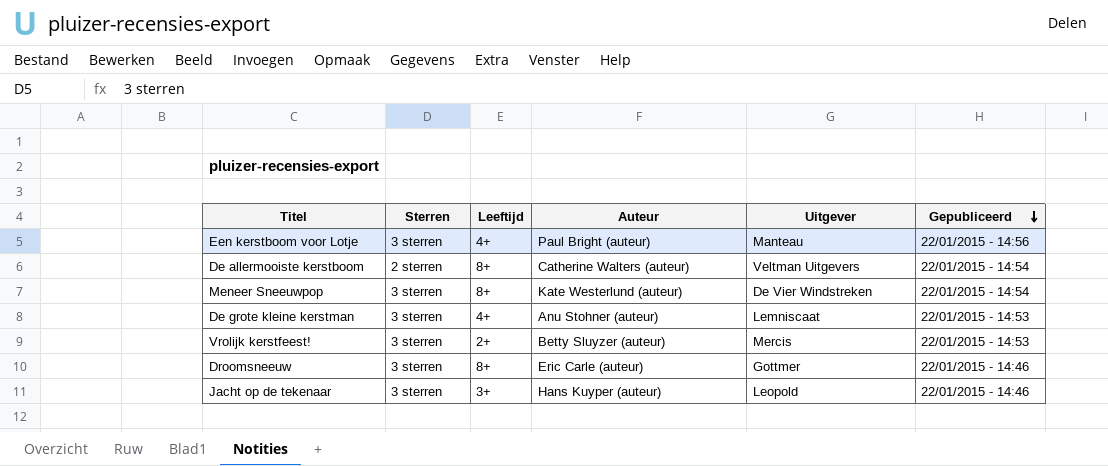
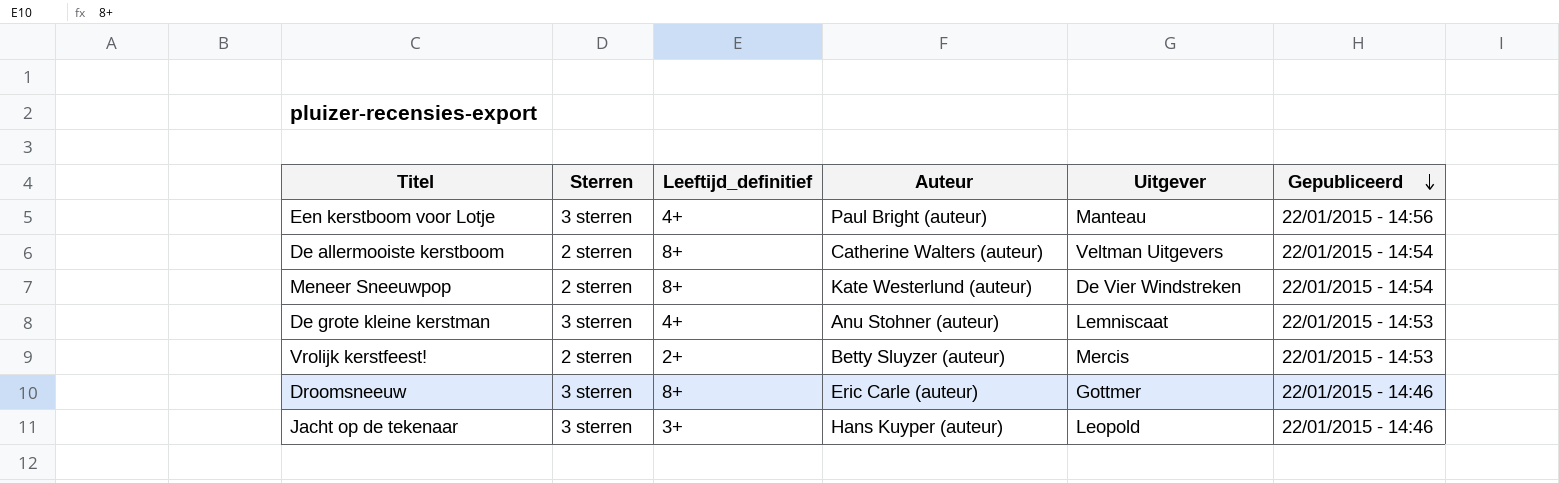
column name: Leeftijd -> Leeftijd_definitief
Meneer Sneeuwpop | Sterren: 3 sterren -> 2 sterren
Vrolijk kerstfeest! | Sterren: 3 sterren -> 2 sterren

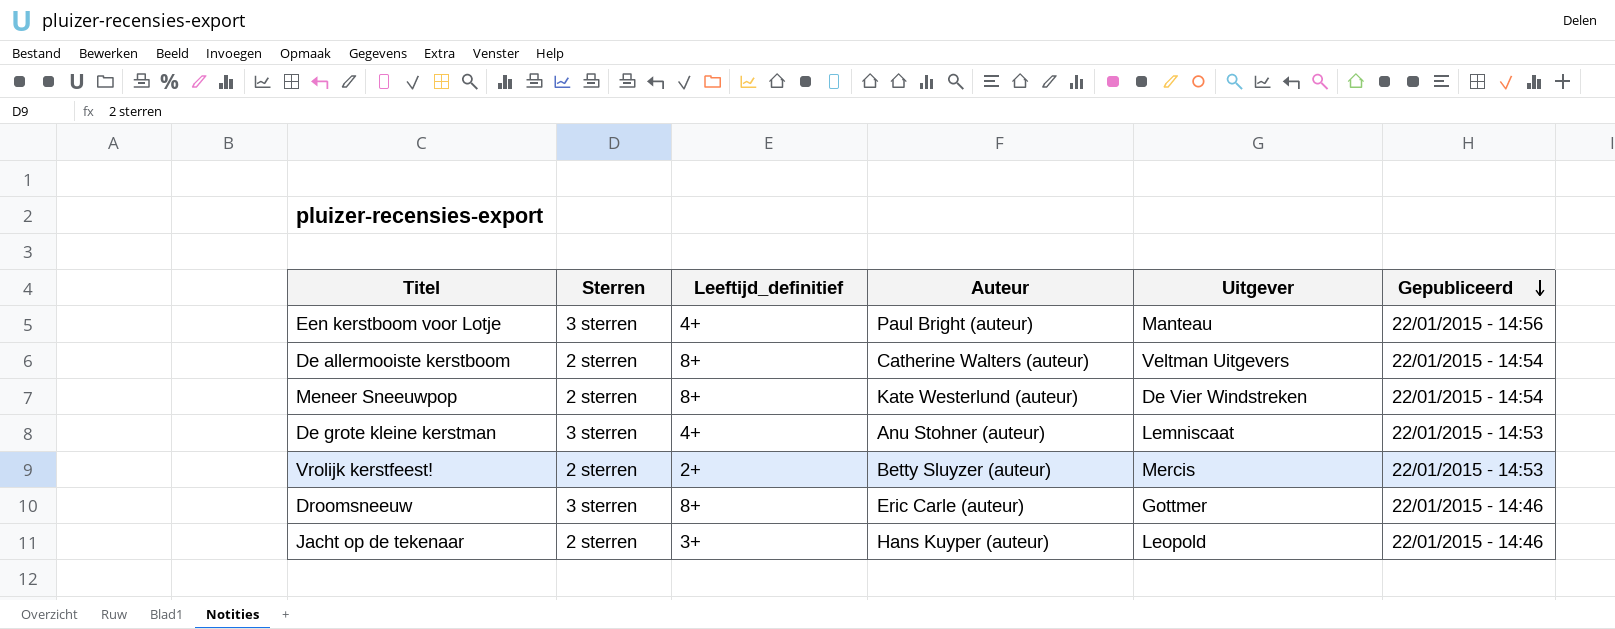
Jacht op de tekenaar | Sterren: 3 sterren -> 2 sterren

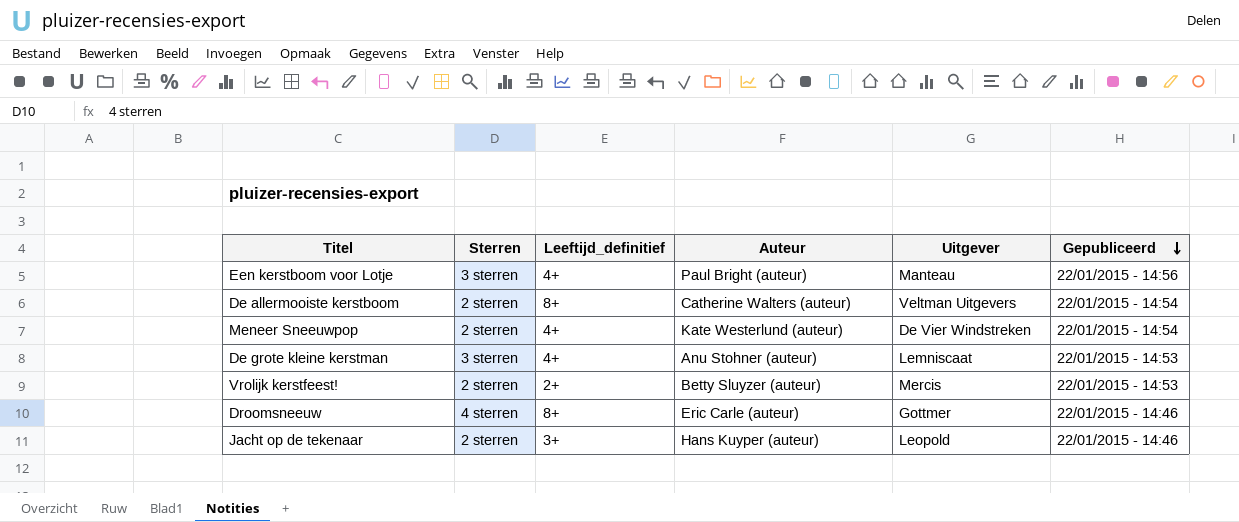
Meneer Sneeuwpop | Leeftijd_definitief: 8+ -> 4+
Droomsneeuw | Sterren: 3 sterren -> 4 sterren

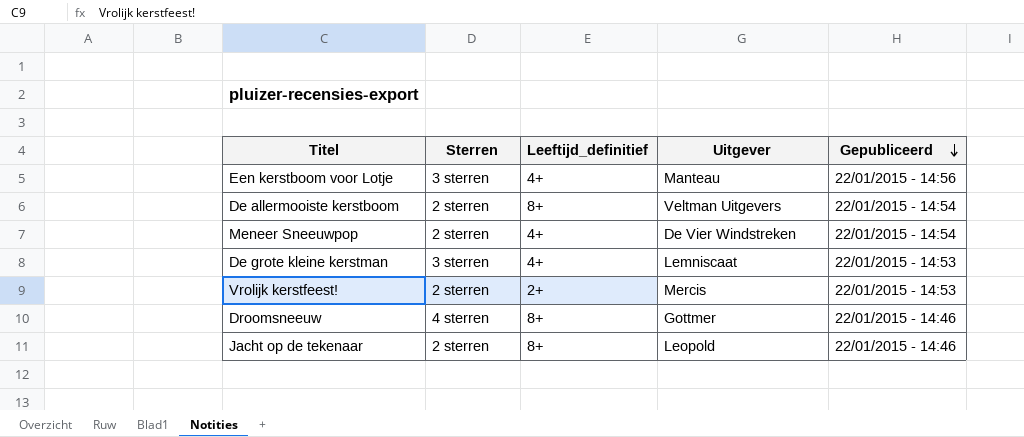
column Auteur | position: 4 -> none
Jacht op de tekenaar | Leeftijd_definitief: 3+ -> 8+

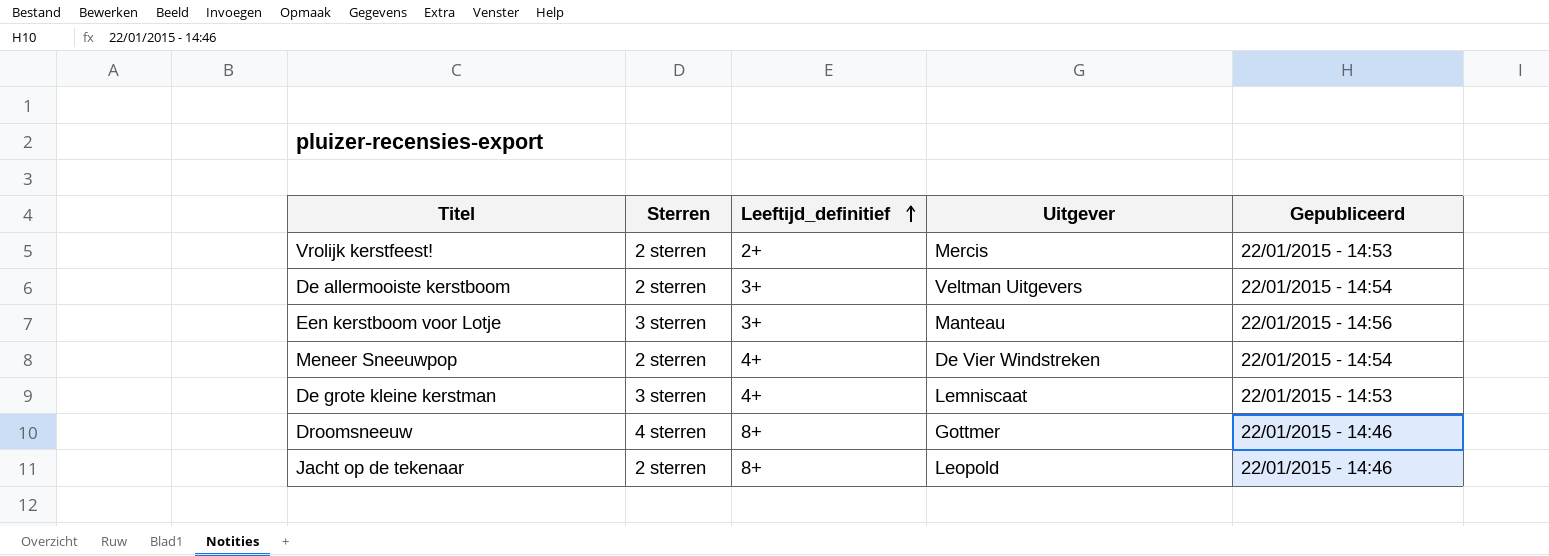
row order: Gepubliceerd descending -> Leeftijd_definitief ascending
De allermooiste kerstboom | Leeftijd_definitief: 8+ -> 3+
Een kerstboom voor Lotje | Leeftijd_definitief: 4+ -> 3+

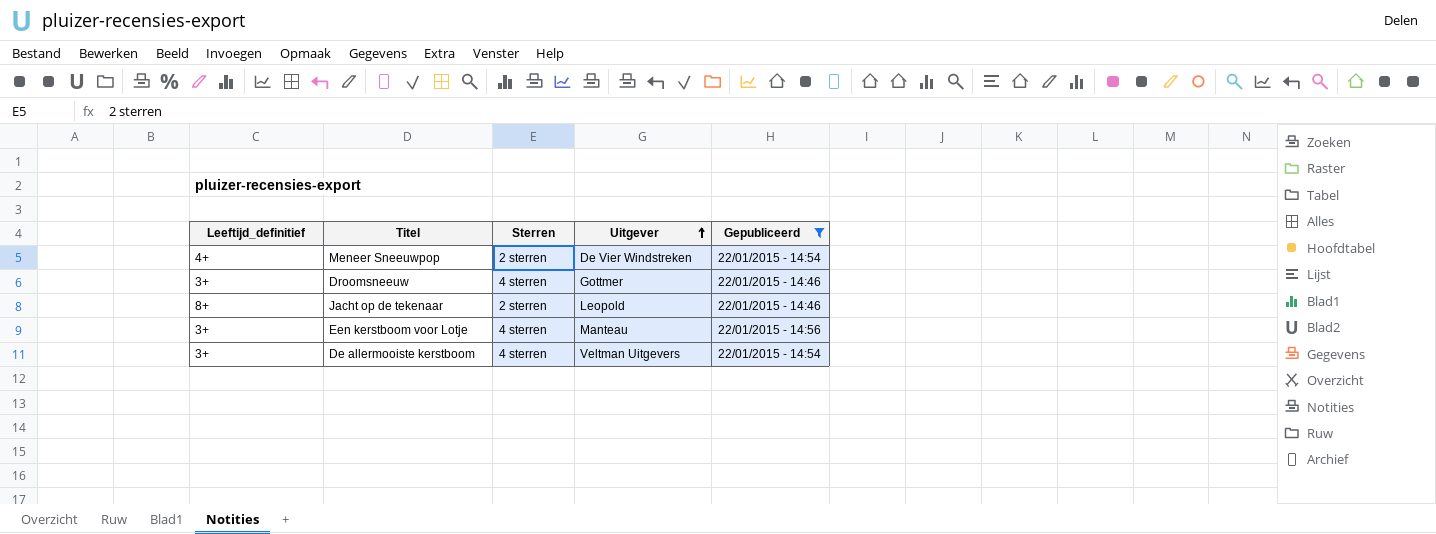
filter: none -> Gepubliceerd != 22/01/2015 - 14:53
row order: Leeftijd_definitief ascending -> Uitgever ascending
column Leeftijd_definitief | position: 3 -> 1
Droomsneeuw | Leeftijd_definitief: 8+ -> 3+
Een kerstboom voor Lotje | Sterren: 3 sterren -> 4 sterren
De allermooiste kerstboom | Sterren: 2 sterren -> 4 sterren

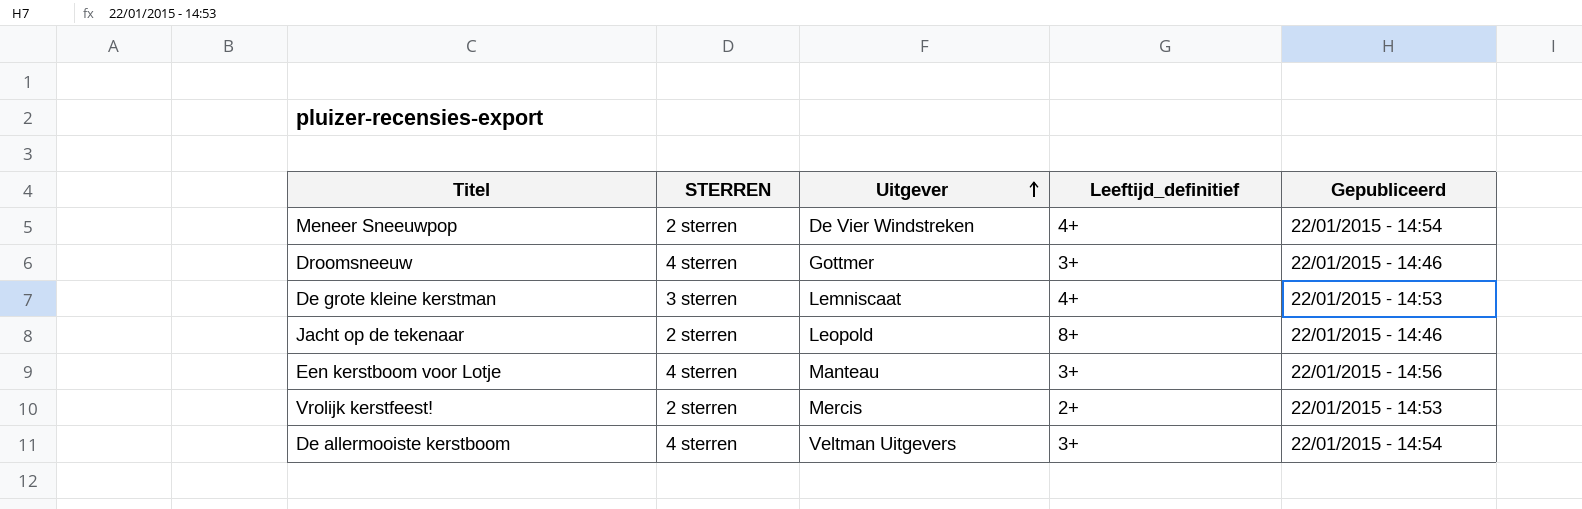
filter: Gepubliceerd != 22/01/2015 - 14:53 -> none
column name: Sterren -> STERREN
column Leeftijd_definitief | position: 1 -> 4

